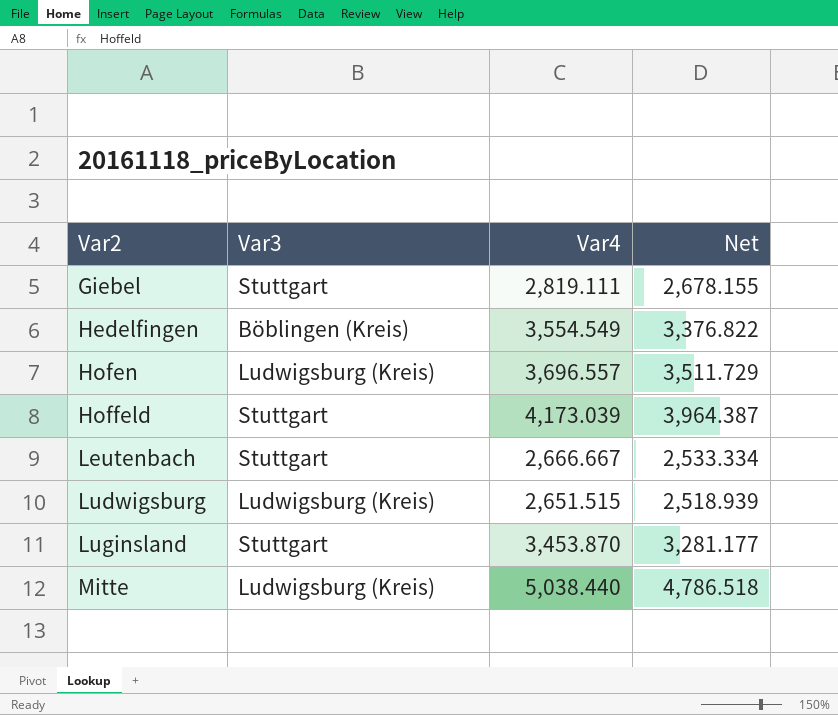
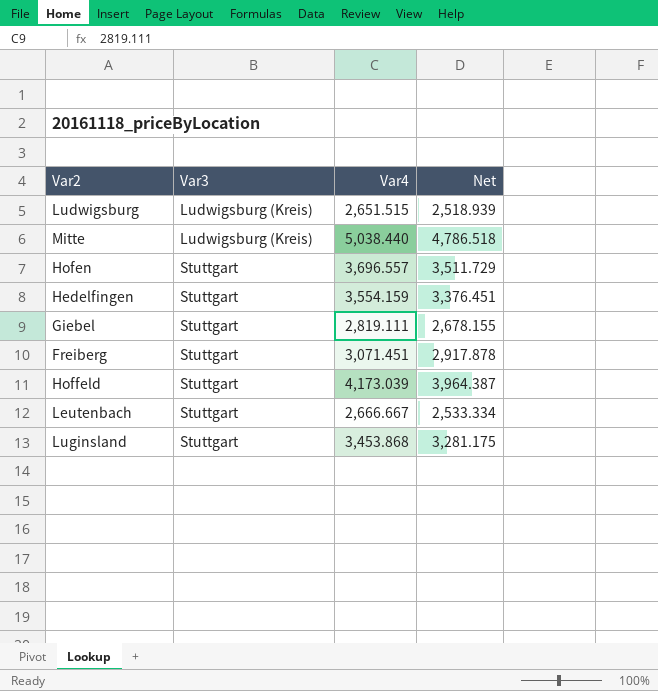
row order: Var2 ascending -> Var3 ascending
Hofen | Var3: Ludwigsburg (Kreis) -> Stuttgart
Hedelfingen | Var3: Böblingen (Kreis) -> Stuttgart
Hedelfingen | Var4: 3,554.549 -> 3,554.159
Hedelfingen | Net: 3,376.822 -> 3,376.451
row Freiberg: none -> Stuttgart | 3,071.451 | 2,917.878
Luginsland | Var4: 3,453.870 -> 3,453.868
Luginsland | Net: 3,281.177 -> 3,281.175

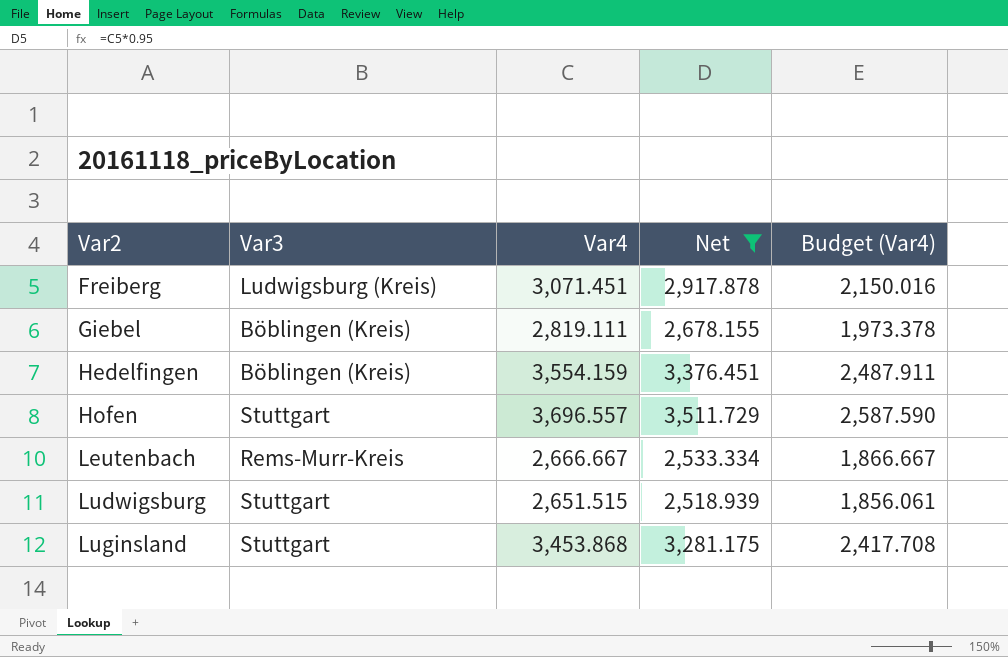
filter: none -> Net <= 3,511.729
row order: Var3 ascending -> Var2 ascending
column Budget (Var4) | formula: none -> [Var4] * 0.7
Freiberg | Var3: Stuttgart -> Ludwigsburg (Kreis)
Giebel | Var3: Stuttgart -> Böblingen (Kreis)
Hedelfingen | Var3: Stuttgart -> Böblingen (Kreis)
Leutenbach | Var3: Stuttgart -> Rems-Murr-Kreis
Ludwigsburg | Var3: Ludwigsburg (Kreis) -> Stuttgart

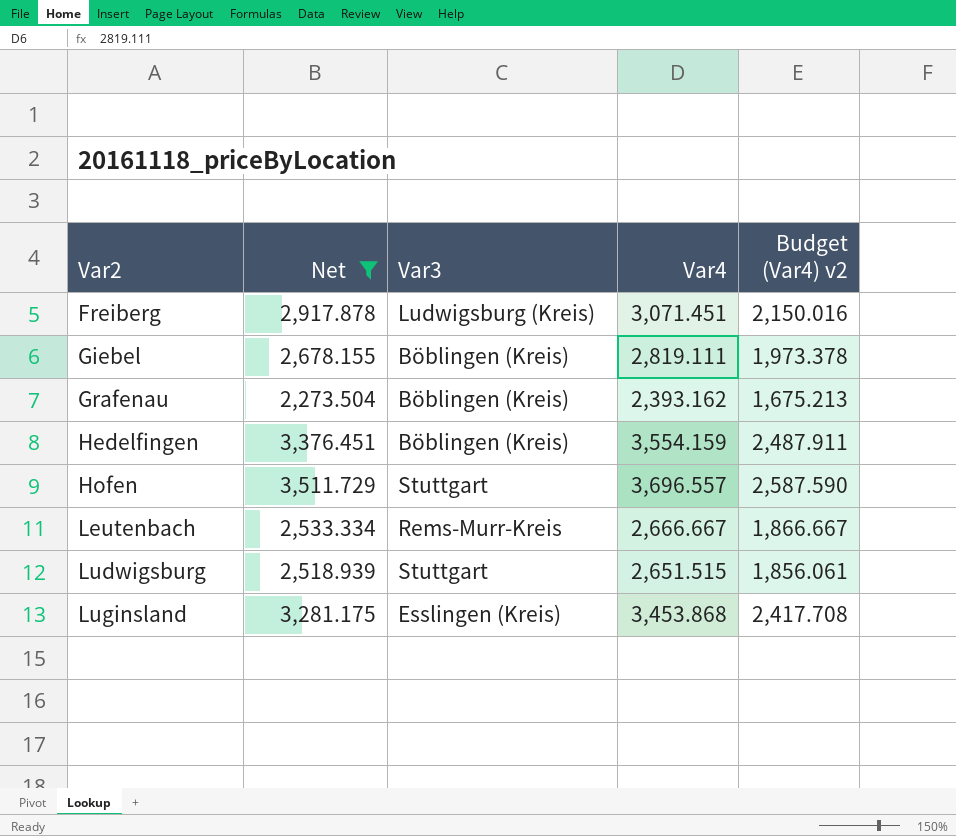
column Net | position: 4 -> 2
column name: Budget (Var4) -> Budget (Var4) v2
row Grafenau: none -> 2,273.504 | Böblingen (Kreis) | 2,393.162 | 1,675.213
Luginsland | Var3: Stuttgart -> Esslingen (Kreis)

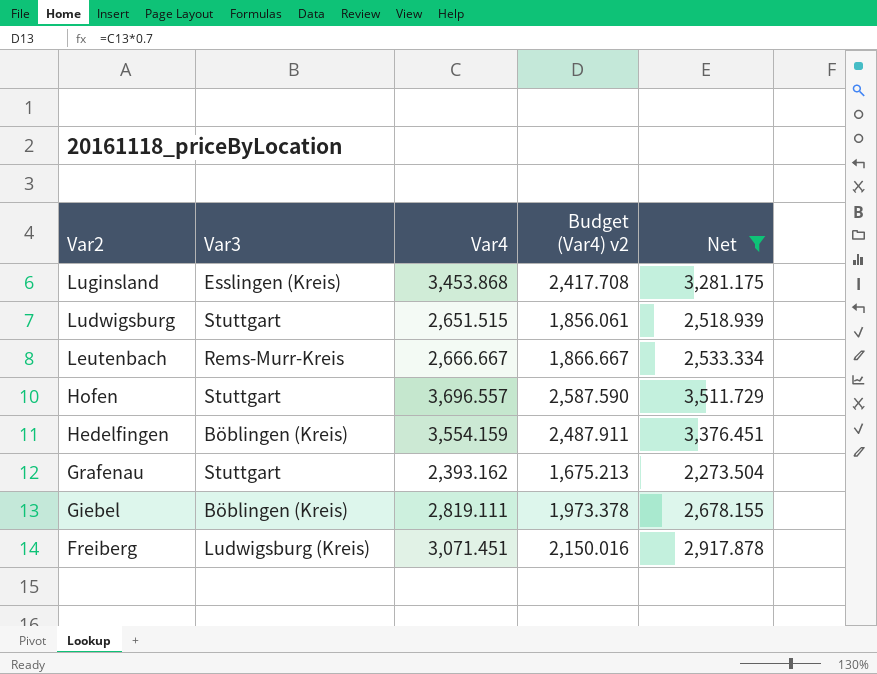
row order: Var2 ascending -> Var2 descending
column Net | position: 2 -> 5
Grafenau | Var3: Böblingen (Kreis) -> Stuttgart

